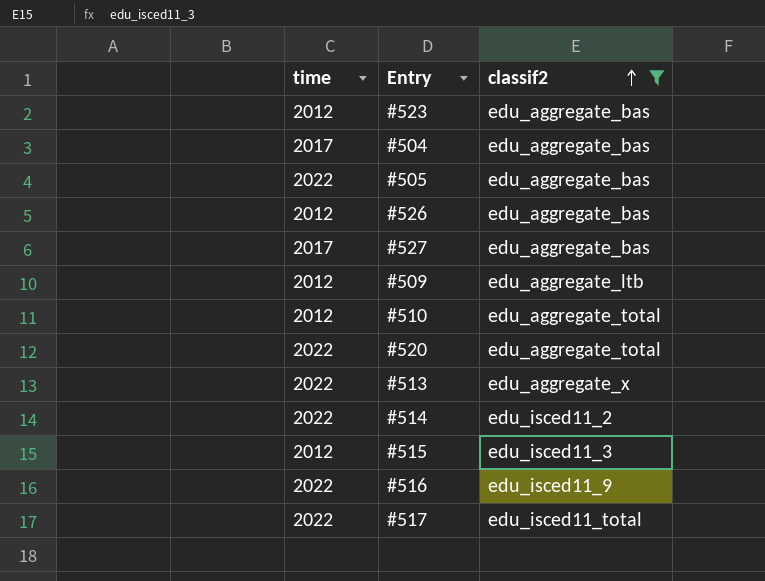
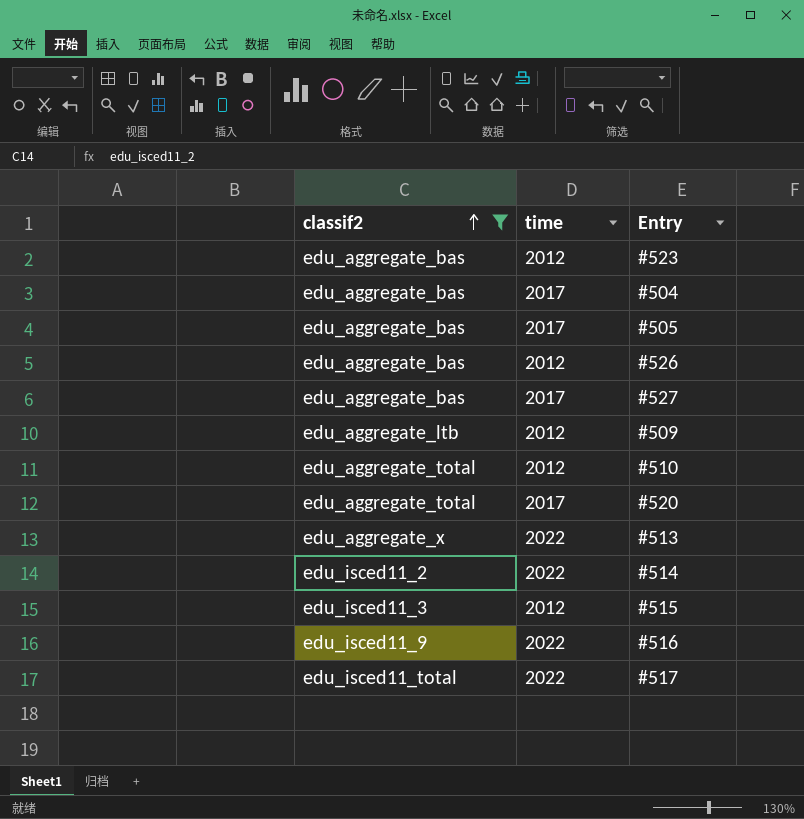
column classif2 | position: 3 -> 1
#505 | time: 2022 -> 2017
#520 | time: 2022 -> 2017

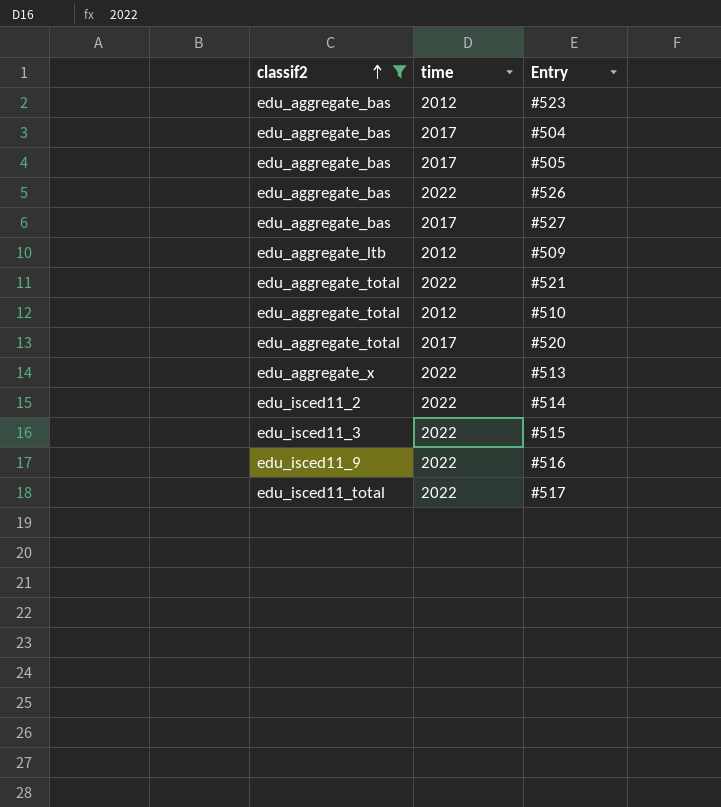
#526 | time: 2012 -> 2022
row #521: none -> edu_aggregate_total | 2022
#515 | time: 2012 -> 2022

